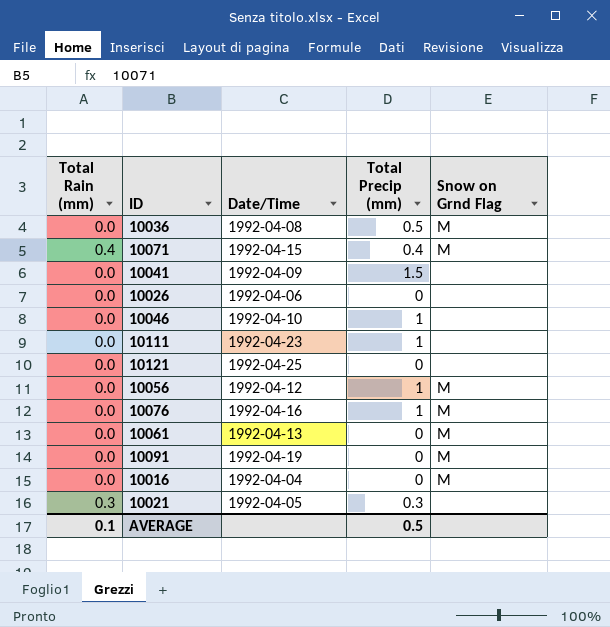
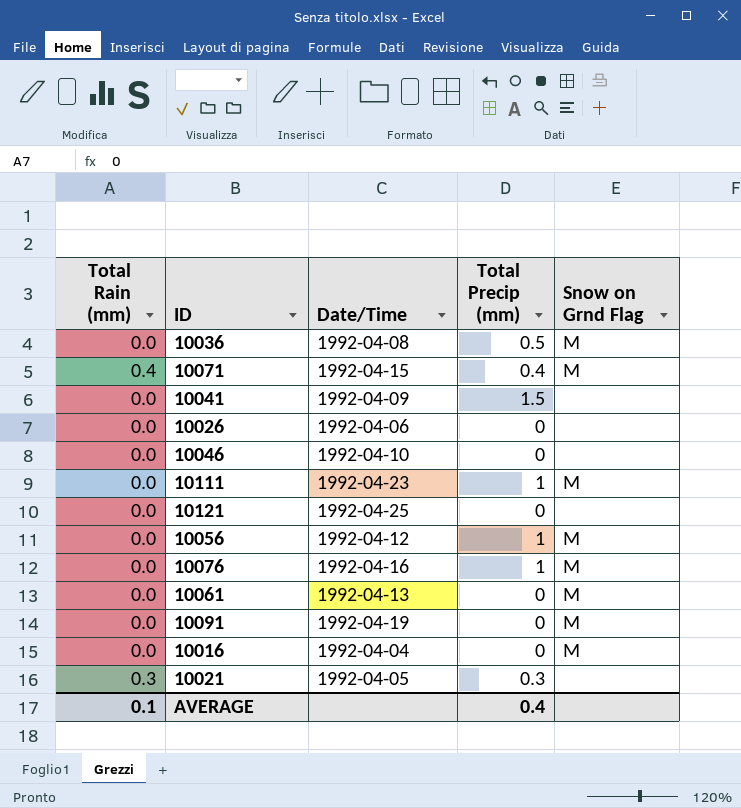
10046 | Total Precip (mm): 1 -> 0
10111 | Snow on Grnd Flag: none -> M
AVERAGE | Total Precip (mm): 0.5 -> 0.4

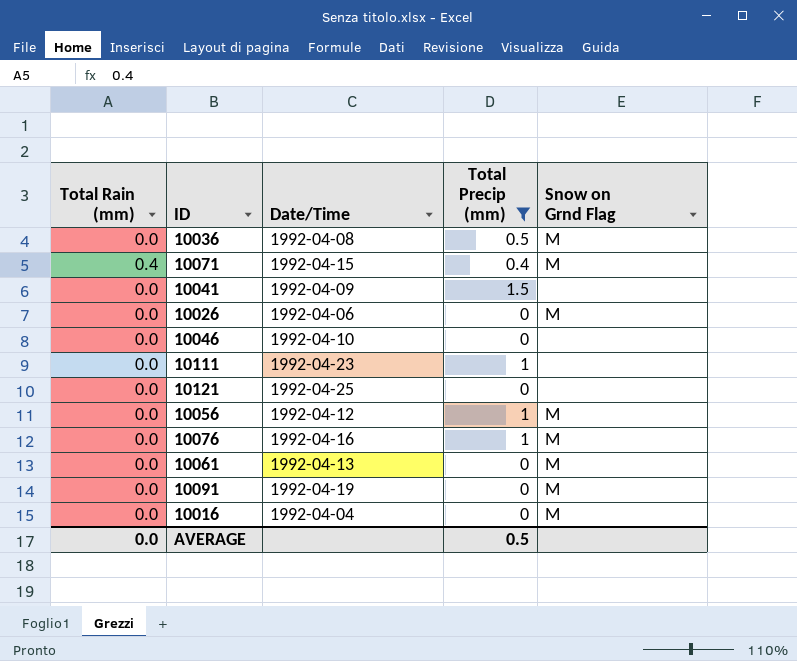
filter: none -> Total Precip (mm) != 0.3
10026 | Snow on Grnd Flag: none -> M
10111 | Snow on Grnd Flag: M -> none
AVERAGE | Total Rain (mm): 0.1 -> 0.0
AVERAGE | Total Precip (mm): 0.4 -> 0.5

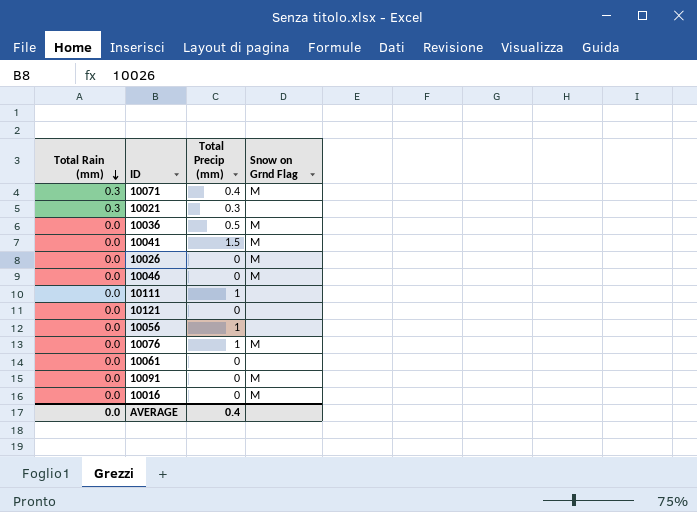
filter: Total Precip (mm) != 0.3 -> none
row order: none -> Total Rain (mm) descending
column Date/Time | position: 3 -> none
10071 | Total Rain (mm): 0.4 -> 0.3
10041 | Snow on Grnd Flag: none -> M
10046 | Snow on Grnd Flag: none -> M
10056 | Snow on Grnd Flag: M -> none
10061 | Snow on Grnd Flag: M -> none
AVERAGE | Total Precip (mm): 0.5 -> 0.4

